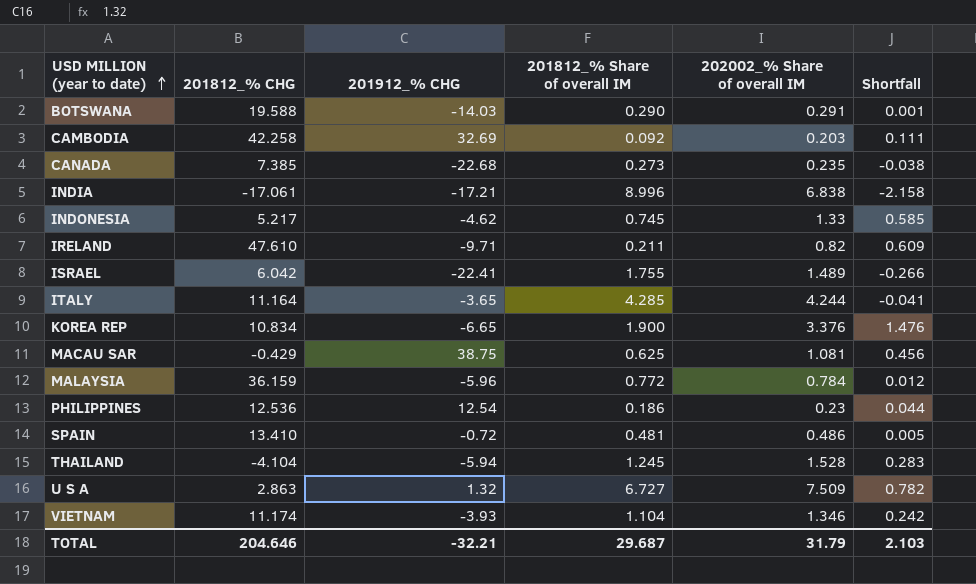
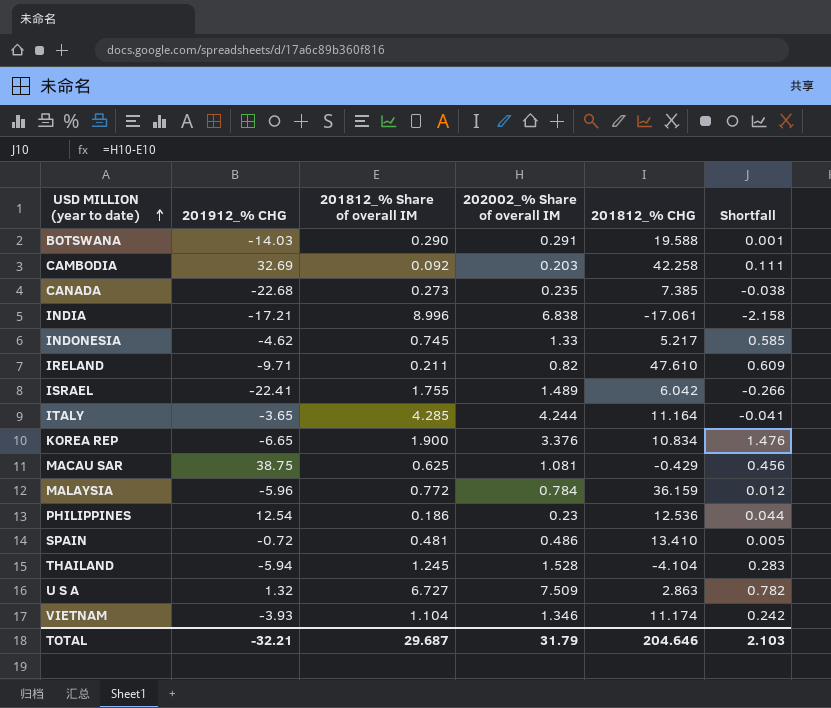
column 201812_% CHG | position: 2 -> 5

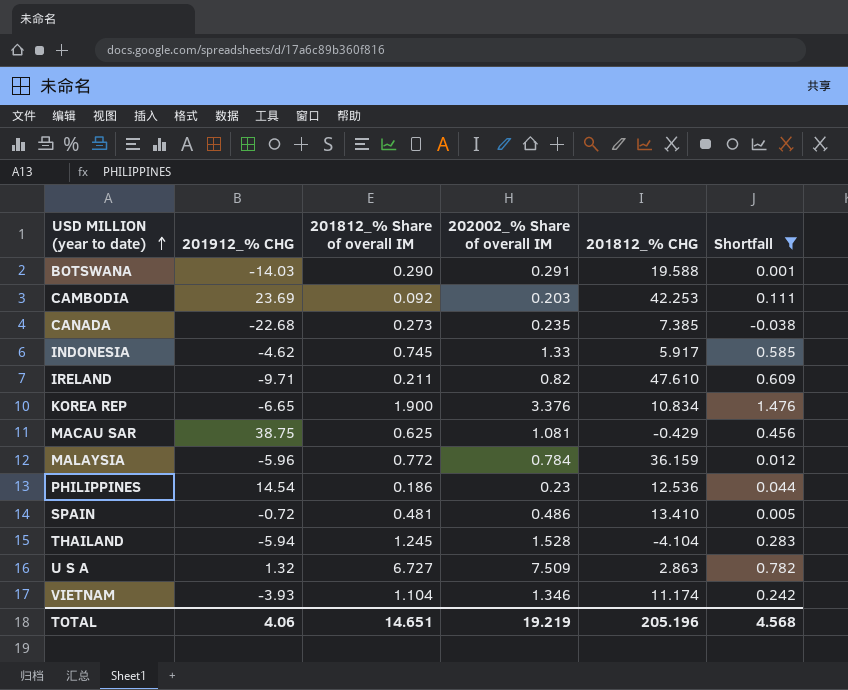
filter: none -> Shortfall >= -0.038
CAMBODIA | 201912_% CHG: 32.69 -> 23.69
CAMBODIA | 201812_% CHG: 42.258 -> 42.253
INDONESIA | 201812_% CHG: 5.217 -> 5.917
PHILIPPINES | 201912_% CHG: 12.54 -> 14.54
TOTAL | 201912_% CHG: -32.21 -> 4.06
TOTAL | 201812_% Share of overall IM: 29.687 -> 14.651
TOTAL | 202002_% Share of overall IM: 31.79 -> 19.219
TOTAL | 201812_% CHG: 204.646 -> 205.196
TOTAL | Shortfall: 2.103 -> 4.568

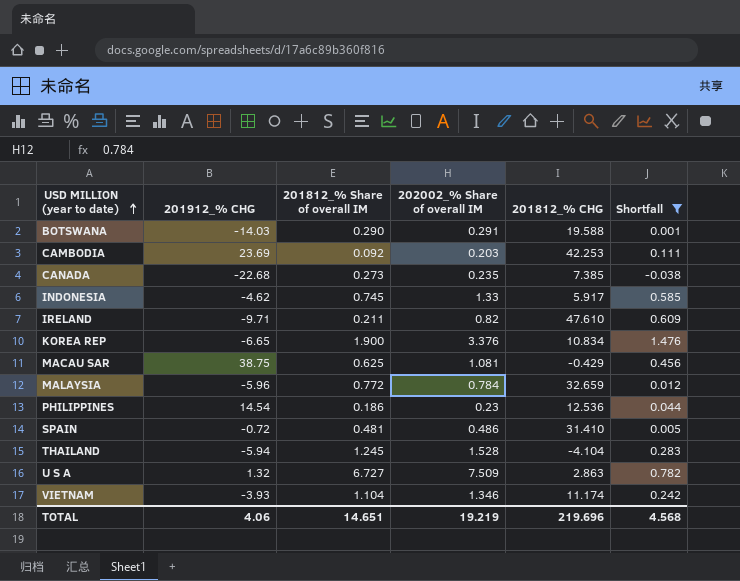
MALAYSIA | 201812_% CHG: 36.159 -> 32.659
SPAIN | 201812_% CHG: 13.410 -> 31.410
TOTAL | 201812_% CHG: 205.196 -> 219.696

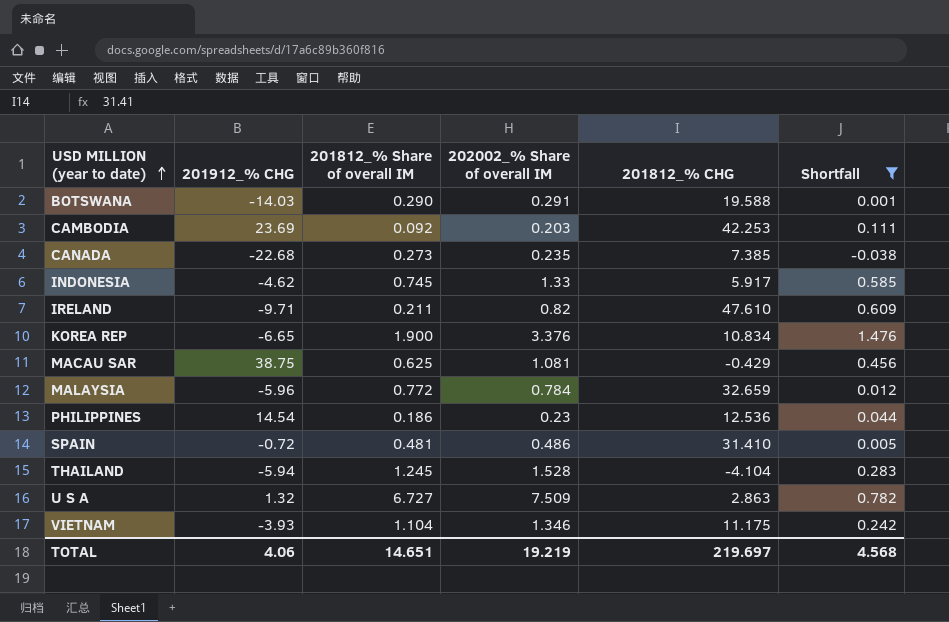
VIETNAM | 201812_% CHG: 11.174 -> 11.175
TOTAL | 201812_% CHG: 219.696 -> 219.697

